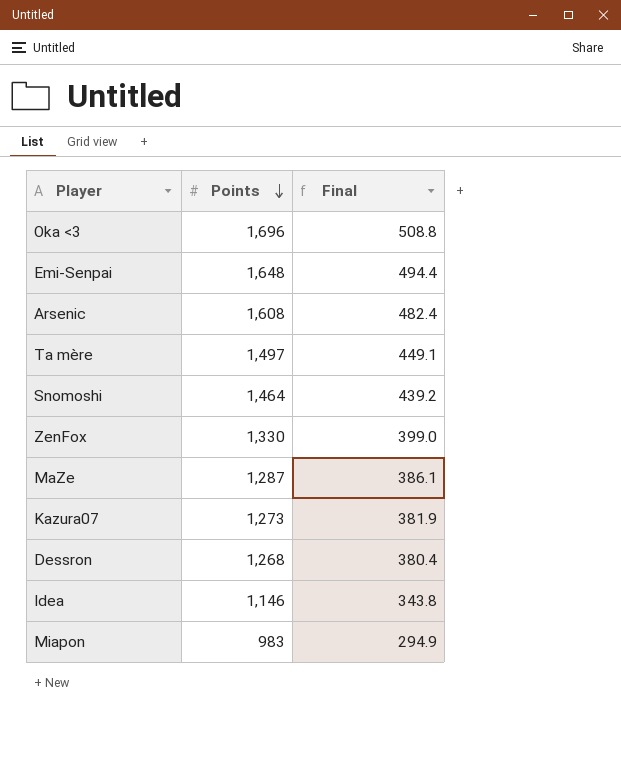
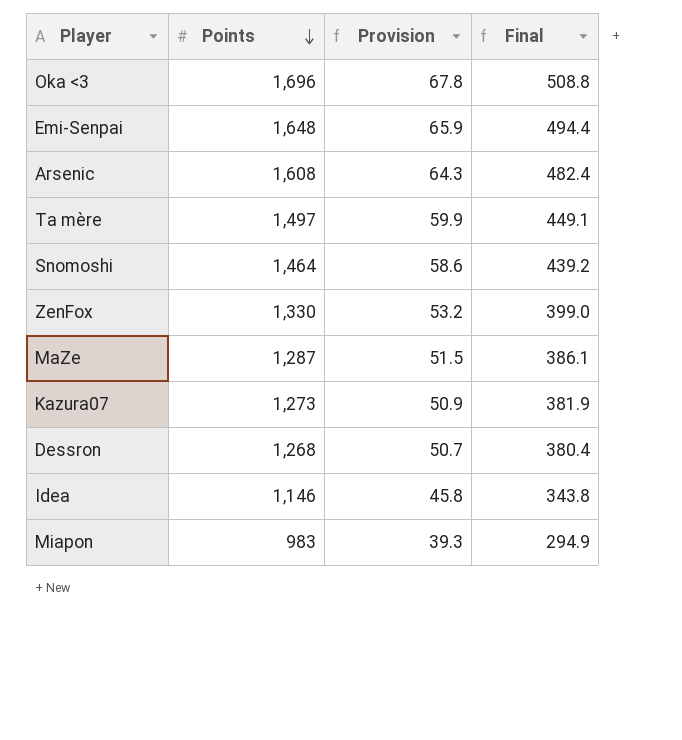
column Provision | formula: none -> [Points] * 0.04

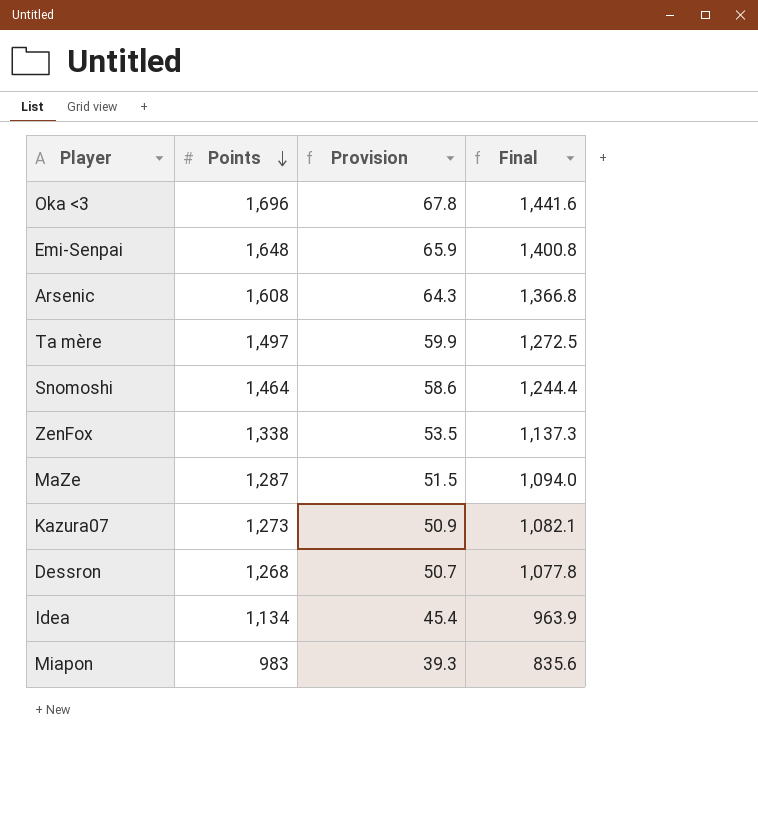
column Final | formula: [Points] * 0.3 -> [Points] * 0.85
ZenFox | Points: 1,330 -> 1,338
ZenFox | Provision: 53.2 -> 53.5
Idea | Points: 1,146 -> 1,134
Idea | Provision: 45.8 -> 45.4

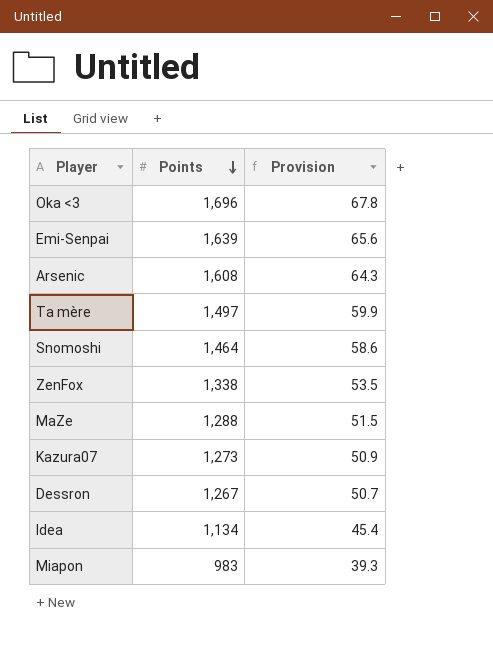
column Final | formula: [Points] * 0.85 -> none
Emi-Senpai | Points: 1,648 -> 1,639
Emi-Senpai | Provision: 65.9 -> 65.6
MaZe | Points: 1,287 -> 1,288
Dessron | Points: 1,268 -> 1,267

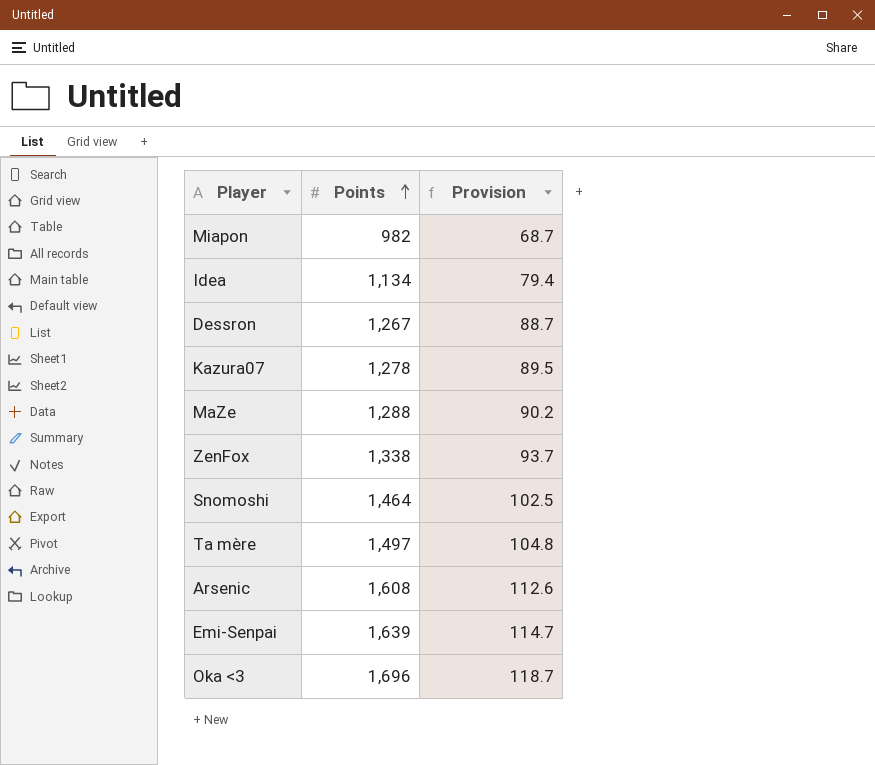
row order: Points descending -> Points ascending
column Provision | formula: [Points] * 0.04 -> [Points] * 0.07
Miapon | Points: 983 -> 982
Kazura07 | Points: 1,273 -> 1,278

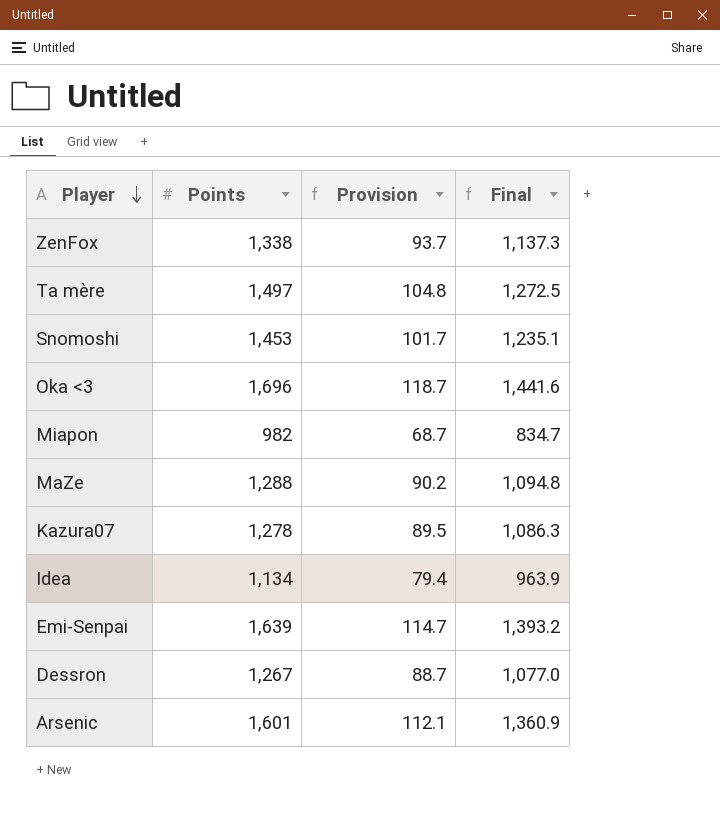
row order: Points ascending -> Player descending
column Final | formula: none -> [Points] * 0.85
Snomoshi | Points: 1,464 -> 1,453
Snomoshi | Provision: 102.5 -> 101.7
Arsenic | Points: 1,608 -> 1,601
Arsenic | Provision: 112.6 -> 112.1

